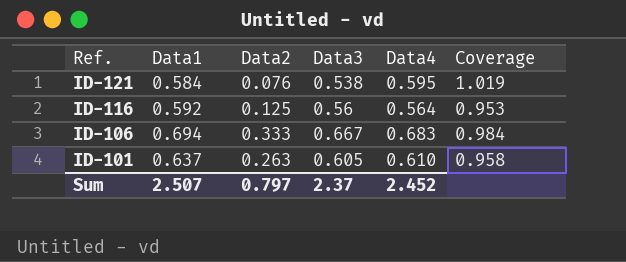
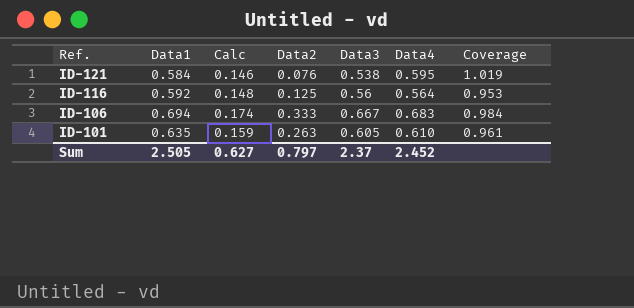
column Calc | formula: none -> [Data1] * 0.25
ID-101 | Data1: 0.637 -> 0.635
ID-101 | Coverage: 0.958 -> 0.961
Sum | Data1: 2.507 -> 2.505

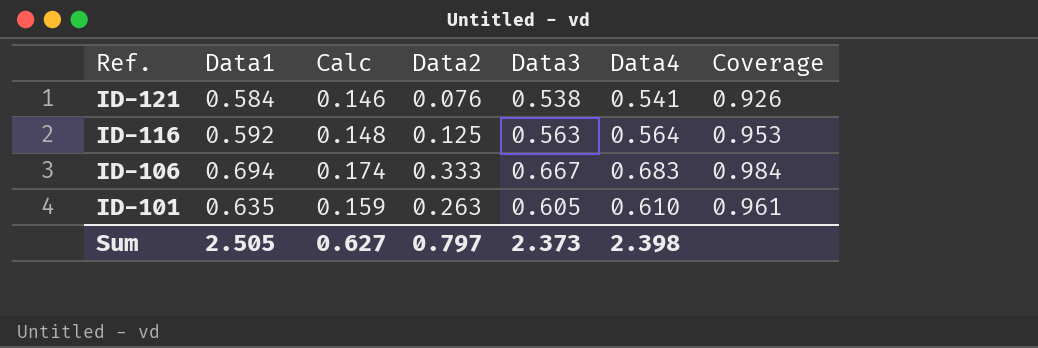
ID-121 | Data4: 0.595 -> 0.541
ID-121 | Coverage: 1.019 -> 0.926
ID-116 | Data3: 0.56 -> 0.563
Sum | Data3: 2.37 -> 2.373
Sum | Data4: 2.452 -> 2.398

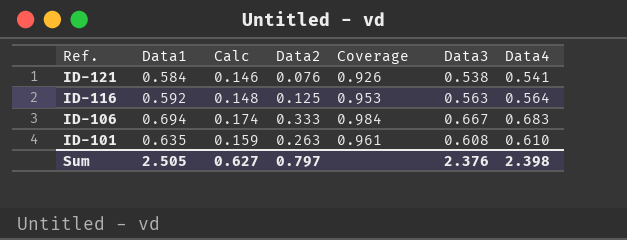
column Coverage | position: 7 -> 5
ID-101 | Data3: 0.605 -> 0.608
Sum | Data3: 2.373 -> 2.376

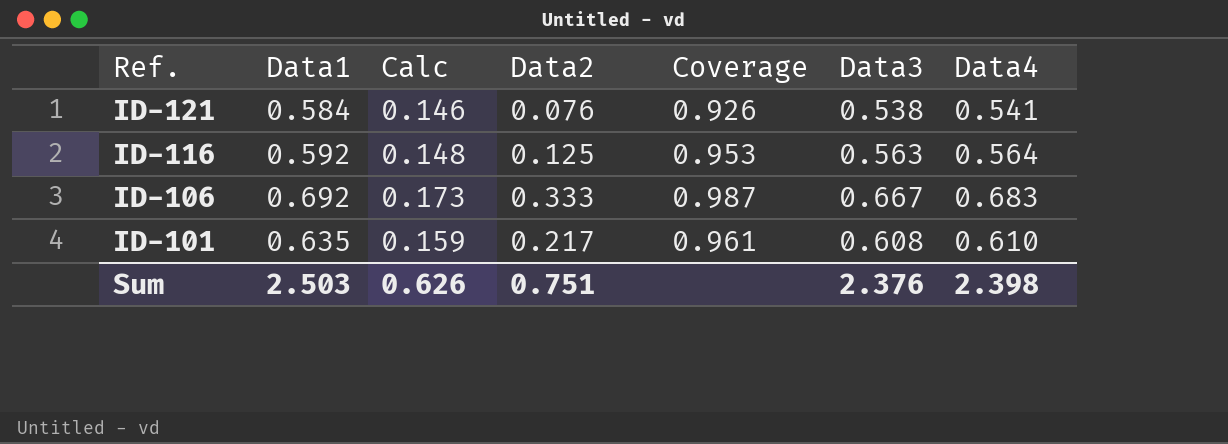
ID-106 | Data1: 0.694 -> 0.692
ID-106 | Calc: 0.174 -> 0.173
ID-106 | Coverage: 0.984 -> 0.987
ID-101 | Data2: 0.263 -> 0.217
Sum | Data1: 2.505 -> 2.503
Sum | Calc: 0.627 -> 0.626
Sum | Data2: 0.797 -> 0.751

